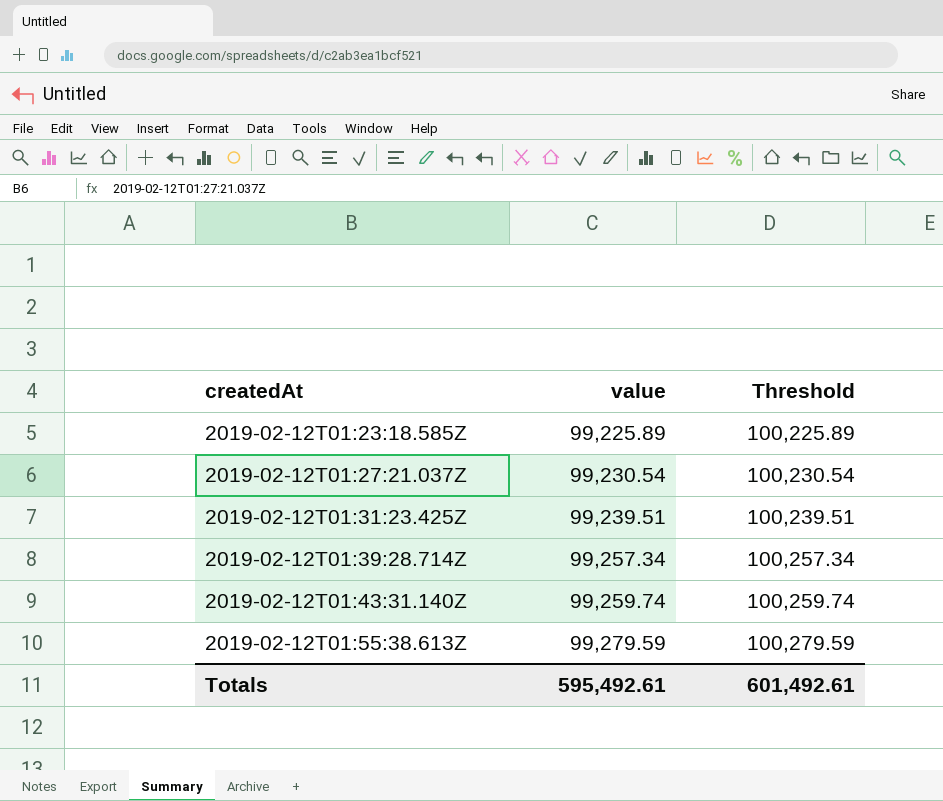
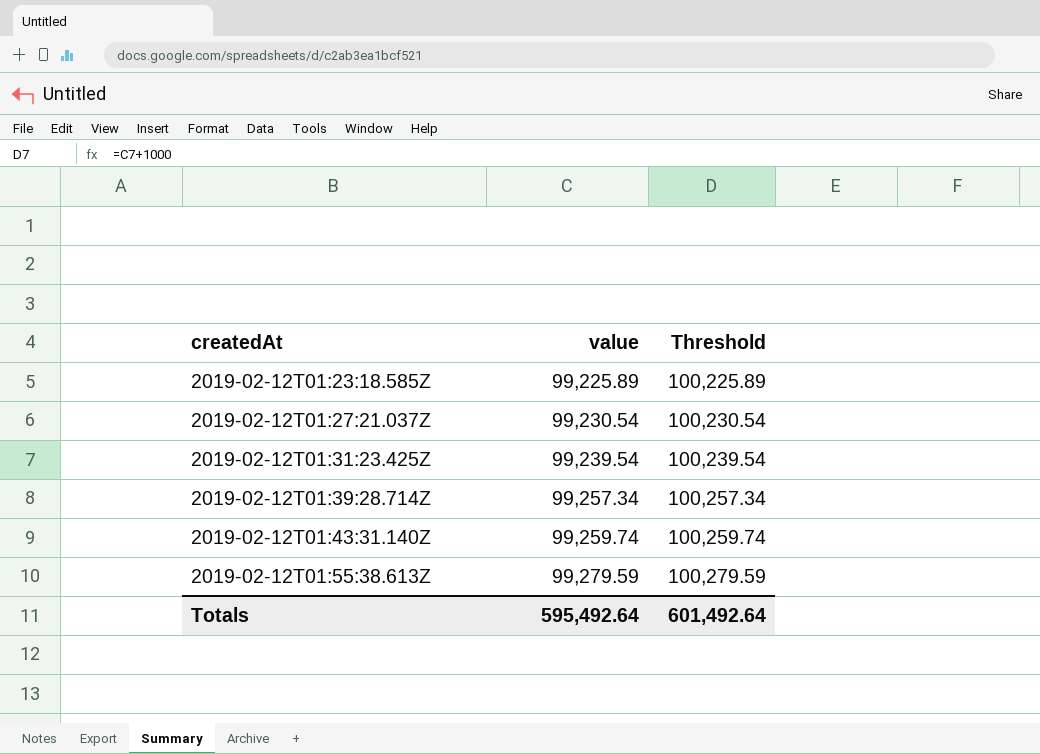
2019-02-12T01:31:23.425Z | value: 99,239.51 -> 99,239.54
2019-02-12T01:31:23.425Z | Threshold: 100,239.51 -> 100,239.54
Totals | value: 595,492.61 -> 595,492.64
Totals | Threshold: 601,492.61 -> 601,492.64

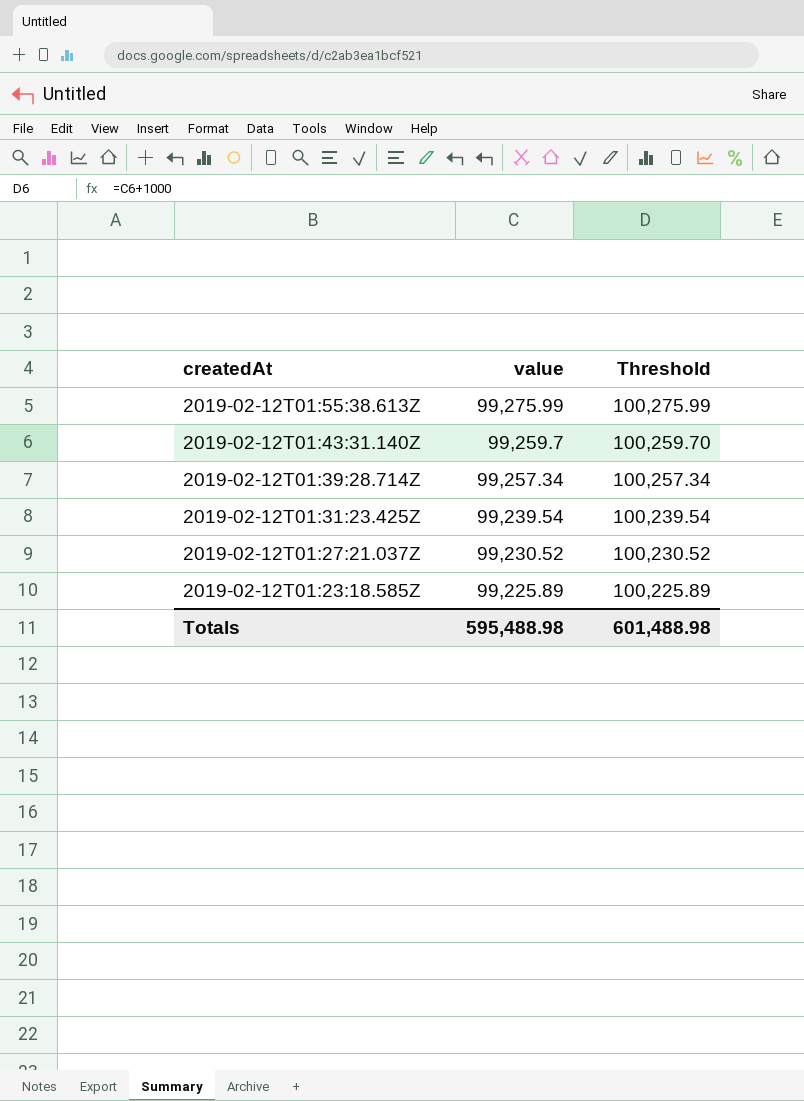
row order: createdAt ascending -> createdAt descending
2019-02-12T01:55:38.613Z | value: 99,279.59 -> 99,275.99
2019-02-12T01:55:38.613Z | Threshold: 100,279.59 -> 100,275.99
2019-02-12T01:43:31.140Z | value: 99,259.74 -> 99,259.7
2019-02-12T01:43:31.140Z | Threshold: 100,259.74 -> 100,259.70
2019-02-12T01:27:21.037Z | value: 99,230.54 -> 99,230.52
2019-02-12T01:27:21.037Z | Threshold: 100,230.54 -> 100,230.52
Totals | value: 595,492.64 -> 595,488.98
Totals | Threshold: 601,492.64 -> 601,488.98

